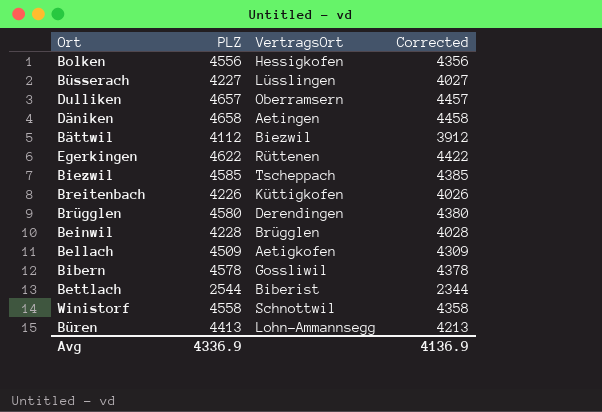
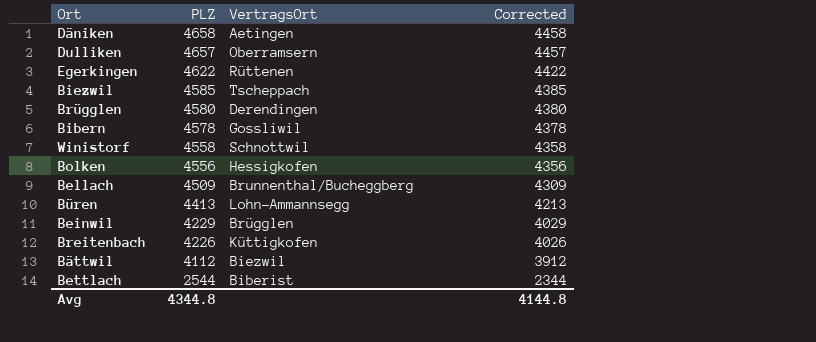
row order: none -> PLZ descending
row Büsserach: 4227 | Lüsslingen | 4027 -> none
Bellach | VertragsOrt: Aetigkofen -> Brunnenthal/Bucheggberg
Beinwil | PLZ: 4228 -> 4229
Beinwil | Corrected: 4028 -> 4029
Avg | PLZ: 4336.9 -> 4344.8
Avg | Corrected: 4136.9 -> 4144.8

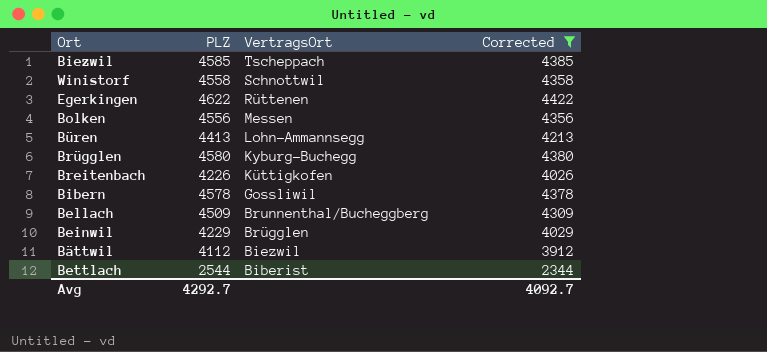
filter: none -> Corrected <= 4422
row order: PLZ descending -> VertragsOrt descending
Bolken | VertragsOrt: Hessigkofen -> Messen
Brügglen | VertragsOrt: Derendingen -> Kyburg-Buchegg
Avg | PLZ: 4344.8 -> 4292.7
Avg | Corrected: 4144.8 -> 4092.7

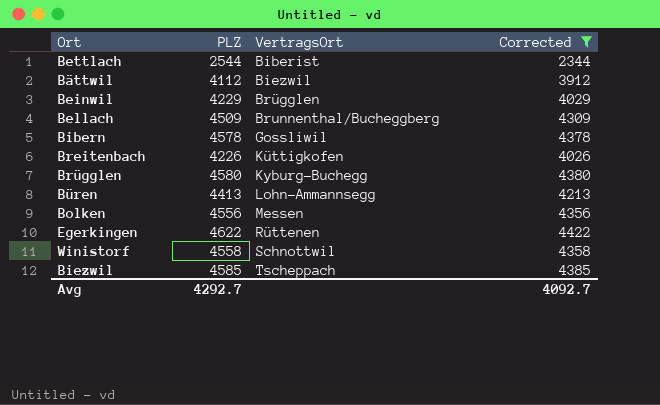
row order: VertragsOrt descending -> VertragsOrt ascending

